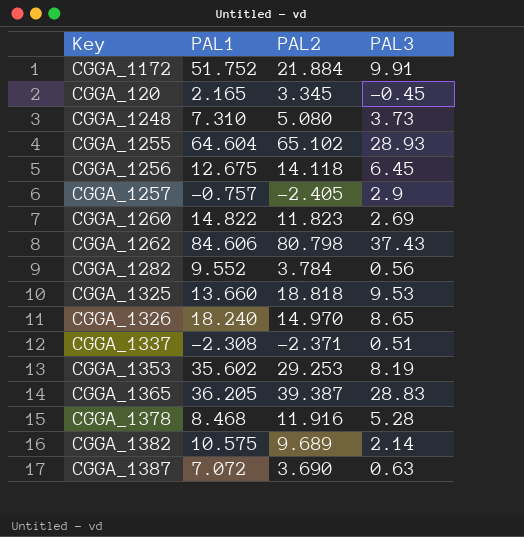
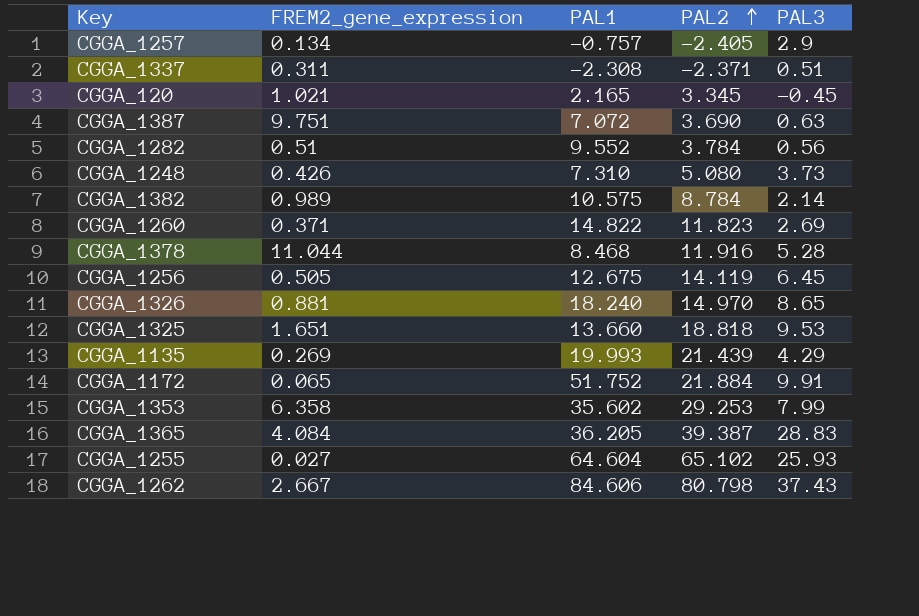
row order: none -> PAL2 ascending
column FREM2_gene_expression | position: none -> 2
CGGA_1382 | PAL2: 9.689 -> 8.784
CGGA_1256 | PAL2: 14.118 -> 14.119
row CGGA_1135: none -> 0.269 | 19.993 | 21.439 | 4.29
CGGA_1353 | PAL3: 8.19 -> 7.99
CGGA_1255 | PAL3: 28.93 -> 25.93

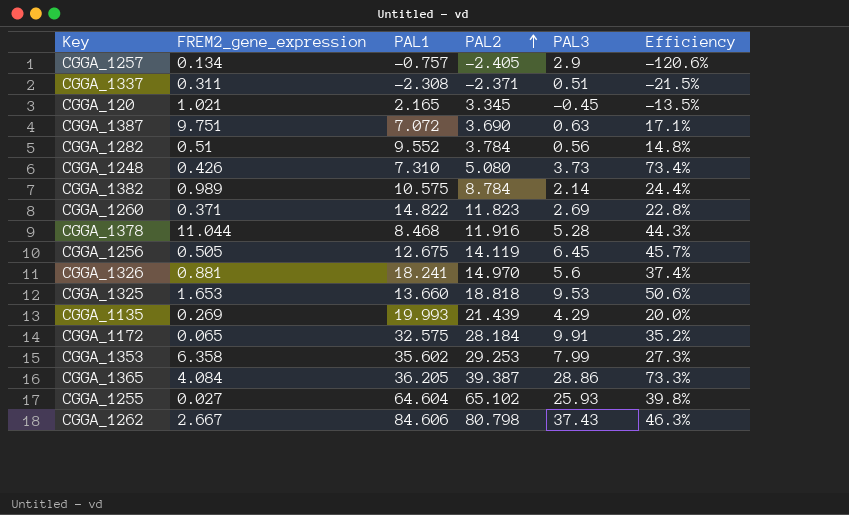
column Efficiency | formula: none -> [PAL3] / [PAL2]
CGGA_1326 | PAL1: 18.240 -> 18.241
CGGA_1326 | PAL3: 8.65 -> 5.6
CGGA_1325 | FREM2_gene_expression: 1.651 -> 1.653
CGGA_1172 | PAL1: 51.752 -> 32.575
CGGA_1172 | PAL2: 21.884 -> 28.184
CGGA_1365 | PAL3: 28.83 -> 28.86

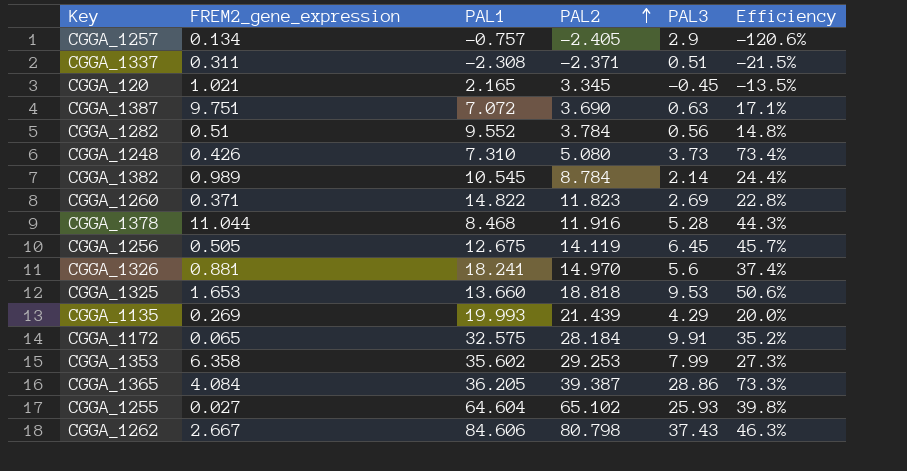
CGGA_1382 | PAL1: 10.575 -> 10.545

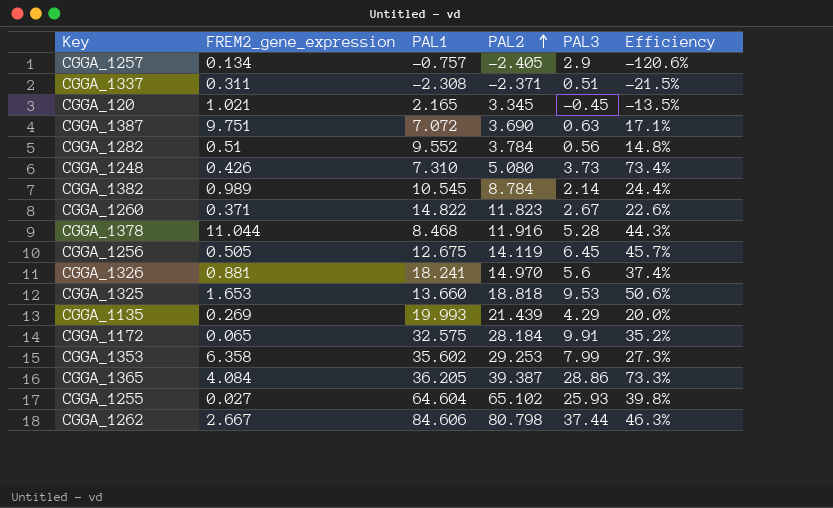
CGGA_1260 | PAL3: 2.69 -> 2.67
CGGA_1260 | Efficiency: 22.8% -> 22.6%
CGGA_1262 | PAL3: 37.43 -> 37.44

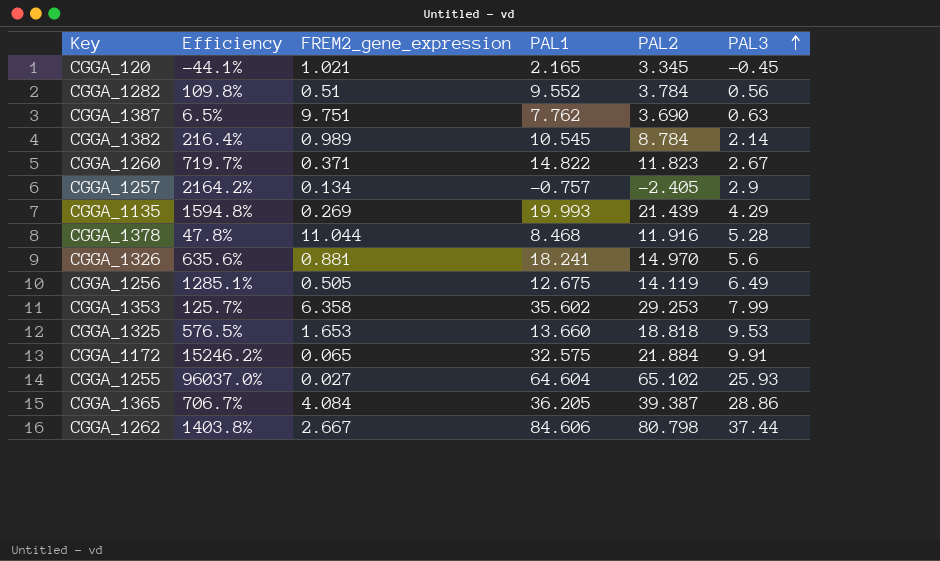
row order: PAL2 ascending -> PAL3 ascending
column Efficiency | formula: [PAL3] / [PAL2] -> [PAL3] / [FREM2_gene_expression]
column Efficiency | position: 6 -> 2
row CGGA_1337: 0.311 | -2.308 | -2.371 | 0.51 | -21.5% -> none
row CGGA_1248: 0.426 | 7.310 | 5.080 | 3.73 | 73.4% -> none
CGGA_1387 | PAL1: 7.072 -> 7.762
CGGA_1256 | PAL3: 6.45 -> 6.49
CGGA_1172 | PAL2: 28.184 -> 21.884

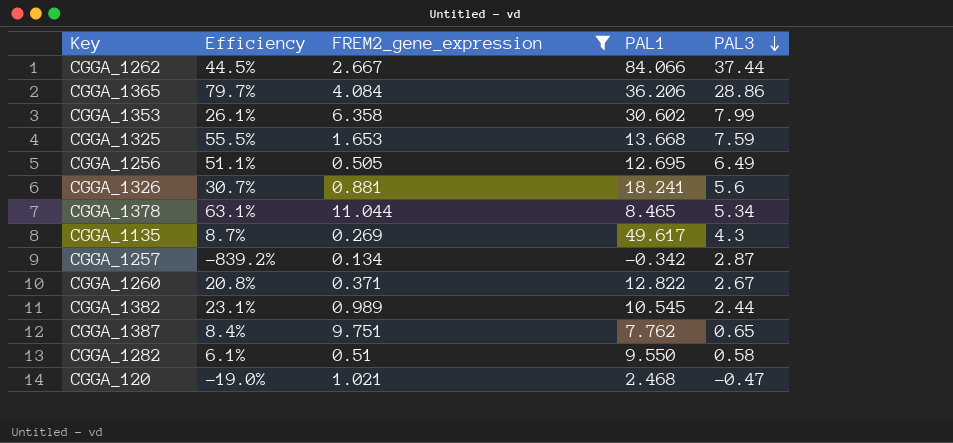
filter: none -> FREM2_gene_expression >= 0.134
row order: PAL3 ascending -> PAL3 descending
column PAL2 | position: 5 -> none
column Efficiency | formula: [PAL3] / [FREM2_gene_expression] -> [PAL3] / [PAL1]
CGGA_1262 | PAL1: 84.606 -> 84.066
CGGA_1365 | PAL1: 36.205 -> 36.206
CGGA_1353 | PAL1: 35.602 -> 30.602
CGGA_1325 | PAL1: 13.660 -> 13.668
CGGA_1325 | PAL3: 9.53 -> 7.59
CGGA_1256 | PAL1: 12.675 -> 12.695
CGGA_1378 | PAL1: 8.468 -> 8.465
CGGA_1378 | PAL3: 5.28 -> 5.34
CGGA_1135 | PAL1: 19.993 -> 49.617
CGGA_1135 | PAL3: 4.29 -> 4.3
CGGA_1257 | PAL1: -0.757 -> -0.342
CGGA_1257 | PAL3: 2.9 -> 2.87
CGGA_1260 | PAL1: 14.822 -> 12.822
CGGA_1382 | PAL3: 2.14 -> 2.44
CGGA_1387 | PAL3: 0.63 -> 0.65
CGGA_1282 | PAL1: 9.552 -> 9.550
CGGA_1282 | PAL3: 0.56 -> 0.58
CGGA_120 | PAL1: 2.165 -> 2.468
CGGA_120 | PAL3: -0.45 -> -0.47

